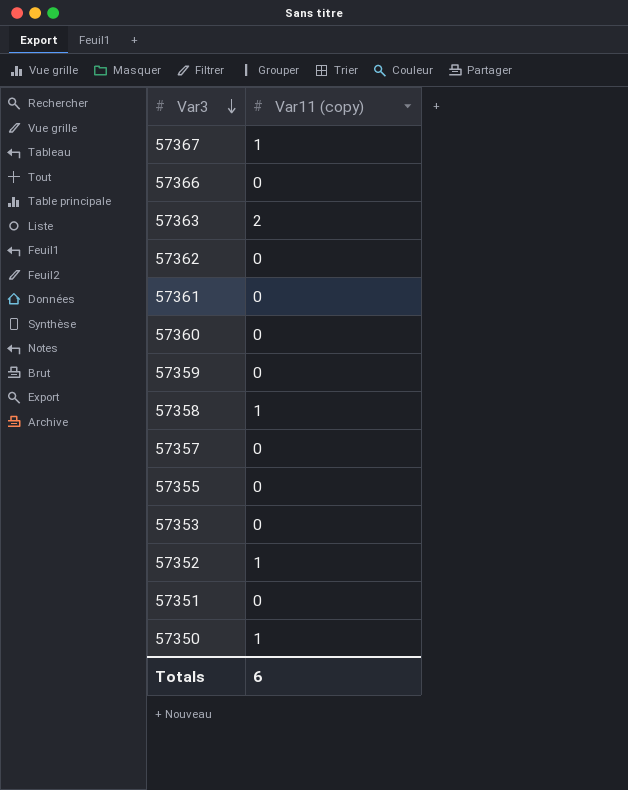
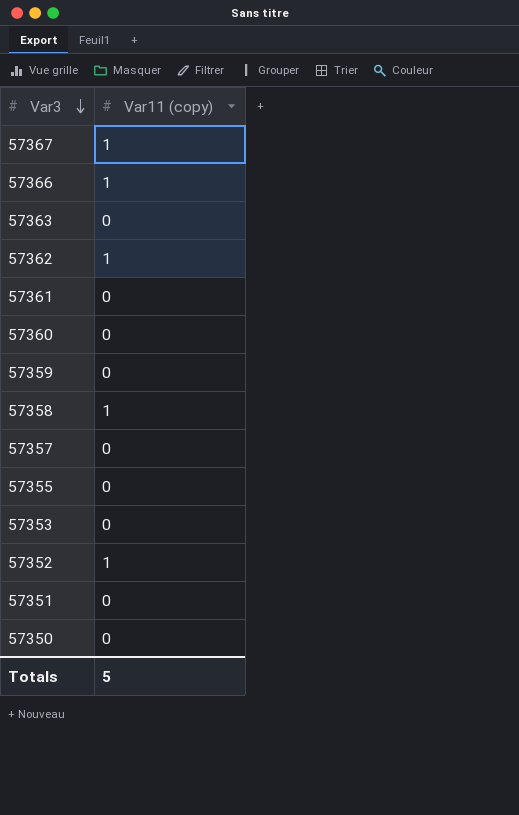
57366 | Var11 (copy): 0 -> 1
57363 | Var11 (copy): 2 -> 0
57362 | Var11 (copy): 0 -> 1
57350 | Var11 (copy): 1 -> 0
Totals | Var11 (copy): 6 -> 5

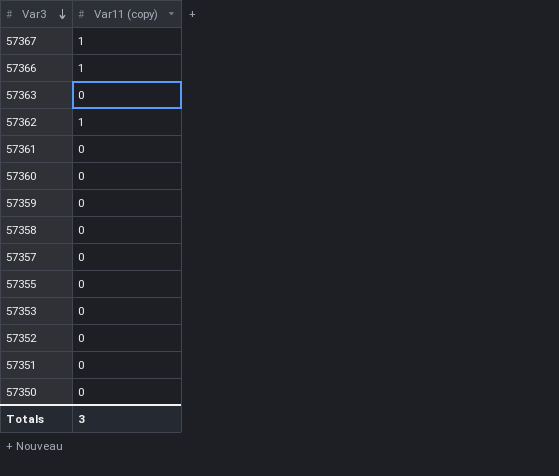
57358 | Var11 (copy): 1 -> 0
57352 | Var11 (copy): 1 -> 0
Totals | Var11 (copy): 5 -> 3

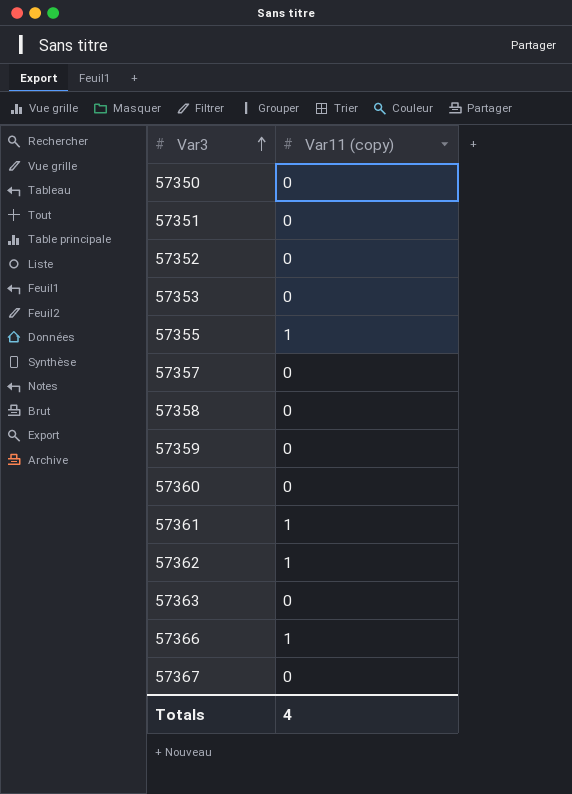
row order: Var3 descending -> Var3 ascending
57355 | Var11 (copy): 0 -> 1
57361 | Var11 (copy): 0 -> 1
57367 | Var11 (copy): 1 -> 0
Totals | Var11 (copy): 3 -> 4

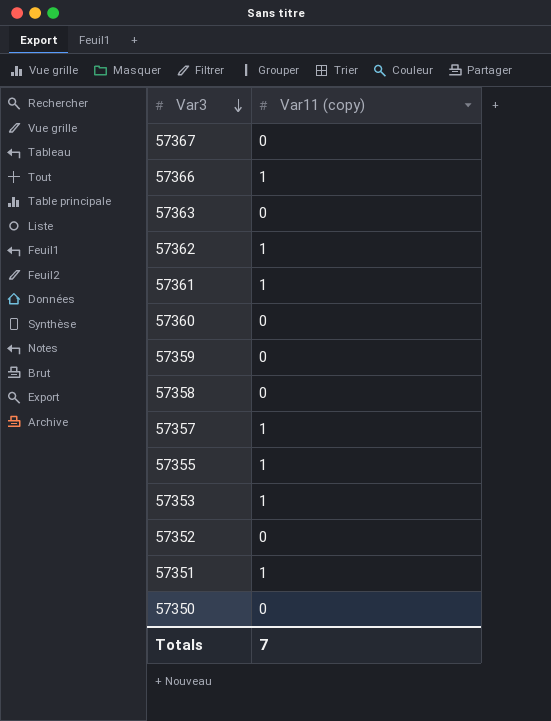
row order: Var3 ascending -> Var3 descending
57357 | Var11 (copy): 0 -> 1
57353 | Var11 (copy): 0 -> 1
57351 | Var11 (copy): 0 -> 1
Totals | Var11 (copy): 4 -> 7

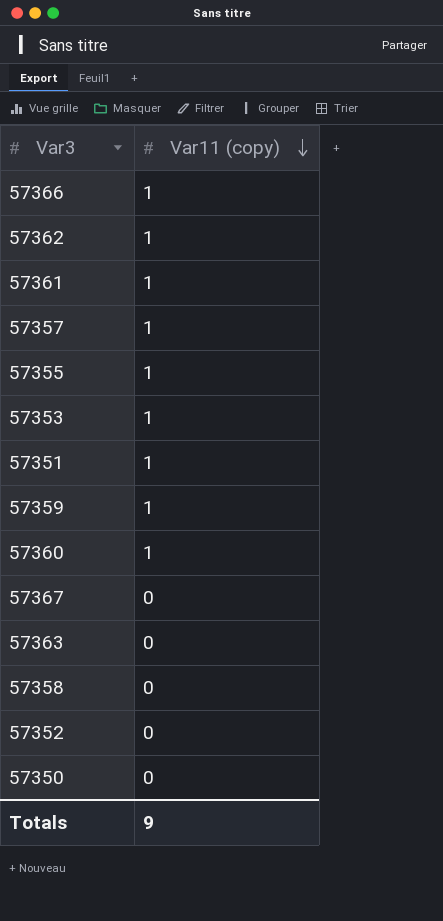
row order: Var3 descending -> Var11 (copy) descending
57359 | Var11 (copy): 0 -> 1
57360 | Var11 (copy): 0 -> 1
Totals | Var11 (copy): 7 -> 9

